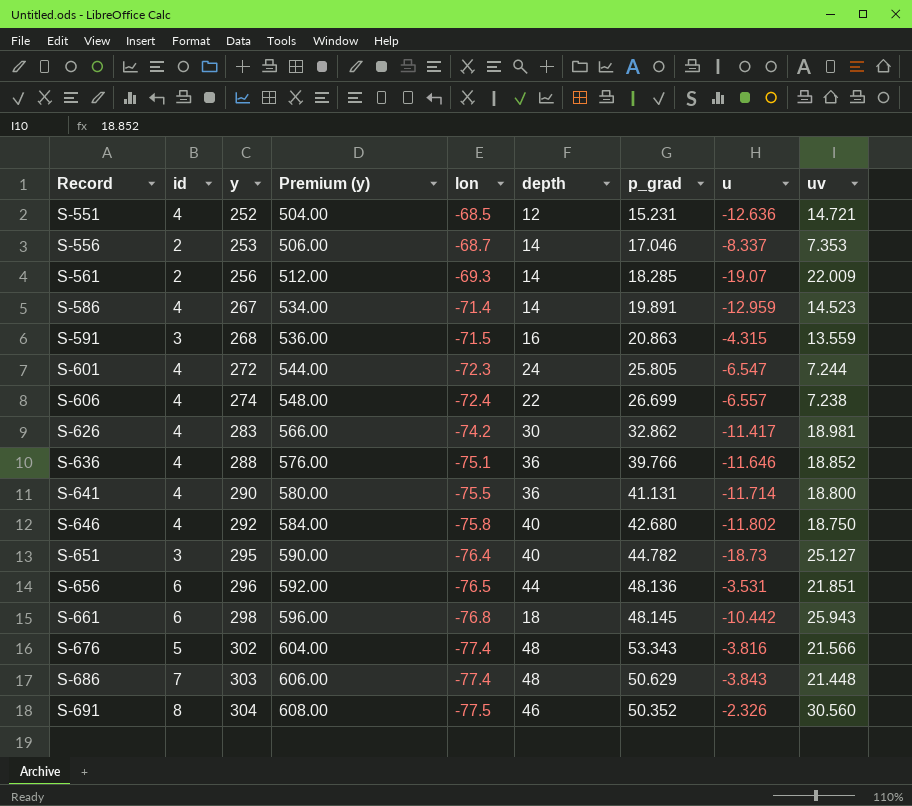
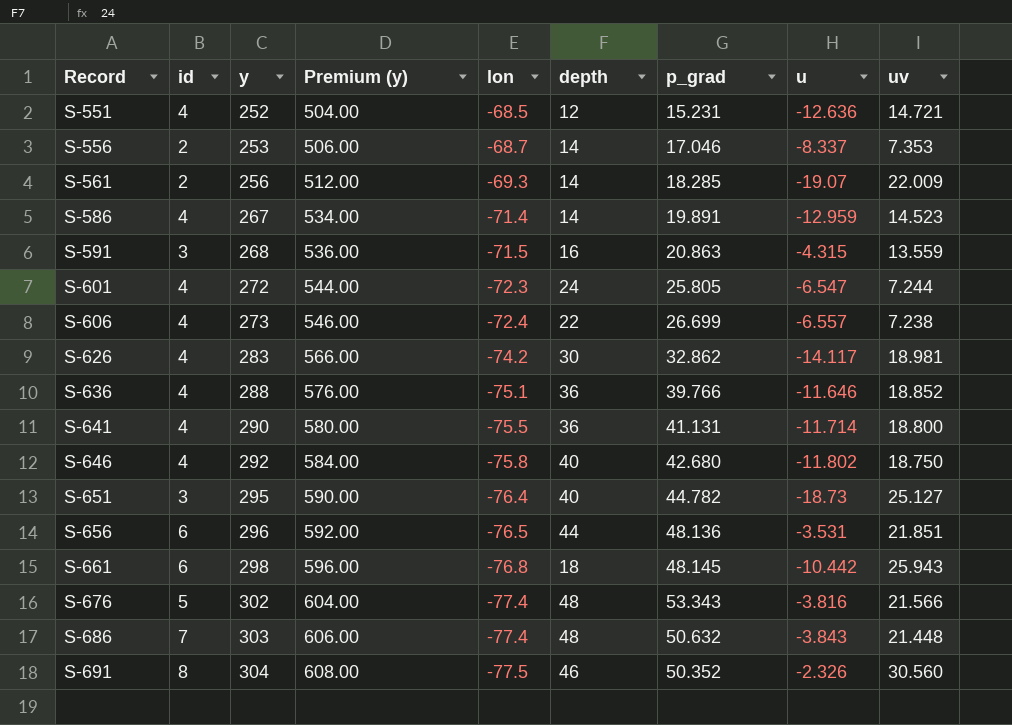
S-606 | y: 274 -> 273
S-606 | Premium (y): 548.00 -> 546.00
S-626 | u: -11.417 -> -14.117
S-686 | p_grad: 50.629 -> 50.632

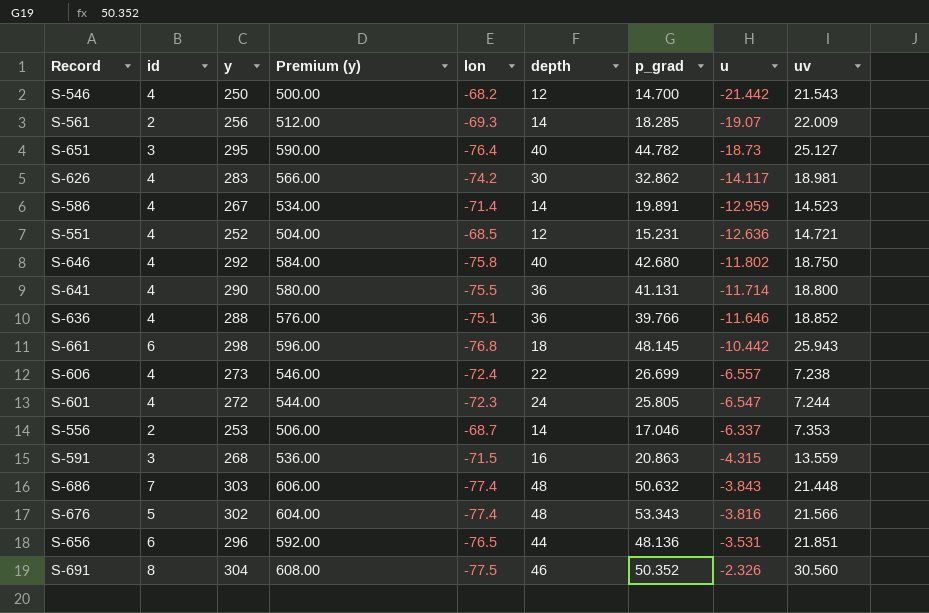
row order: Record ascending -> u ascending
row S-546: none -> 4 | 250 | 500.00 | -68.2 | 12 | 14.700 | -21.442 | 21.543
S-556 | u: -8.337 -> -6.337

